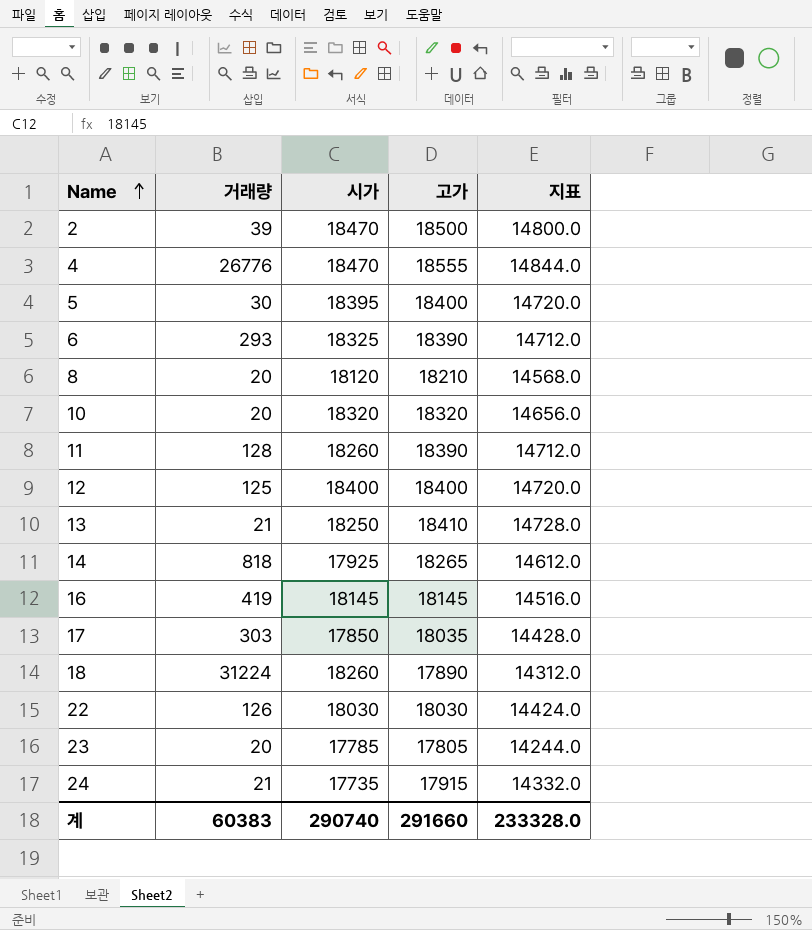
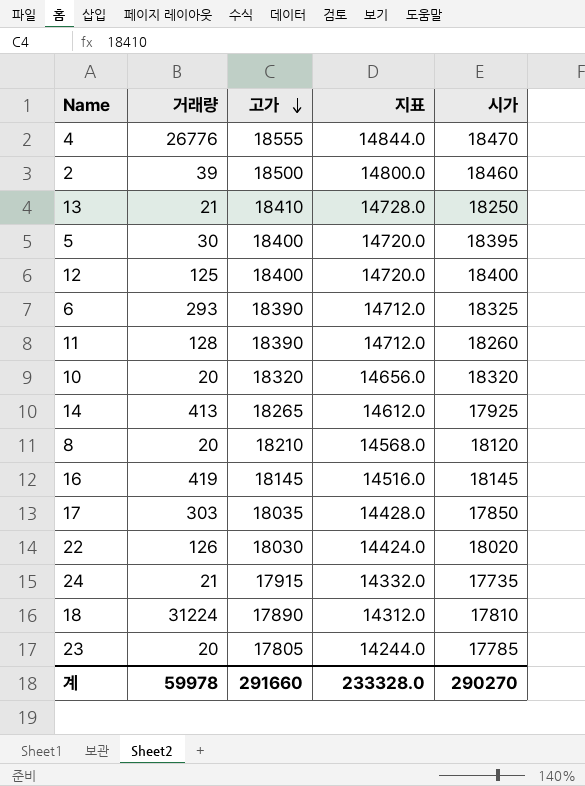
row order: Name ascending -> 고가 descending
column 시가 | position: 3 -> 5
2 | 시가: 18470 -> 18460
14 | 거래량: 818 -> 413
22 | 시가: 18030 -> 18020
18 | 시가: 18260 -> 17810
계 | 거래량: 60383 -> 59978
계 | 시가: 290740 -> 290270

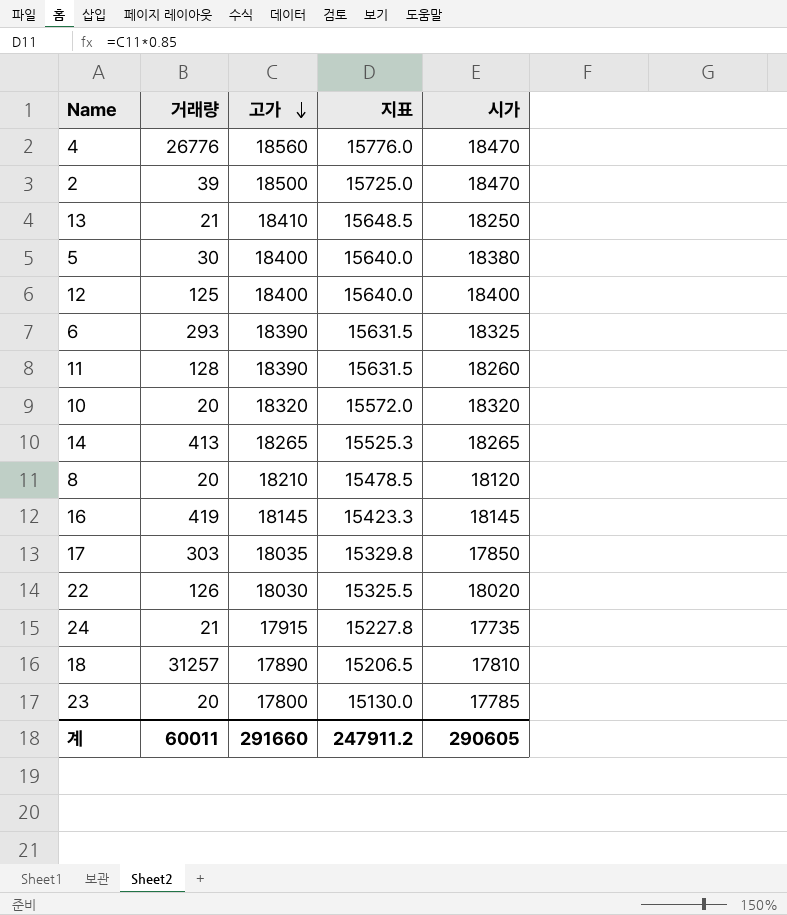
column 지표 | formula: [고가] * 0.8 -> [고가] * 0.85
4 | 고가: 18555 -> 18560
2 | 시가: 18460 -> 18470
5 | 시가: 18395 -> 18380
14 | 시가: 17925 -> 18265
18 | 거래량: 31224 -> 31257
23 | 고가: 17805 -> 17800
계 | 거래량: 59978 -> 60011
계 | 지표: 233328.0 -> 247911.2
계 | 시가: 290270 -> 290605

